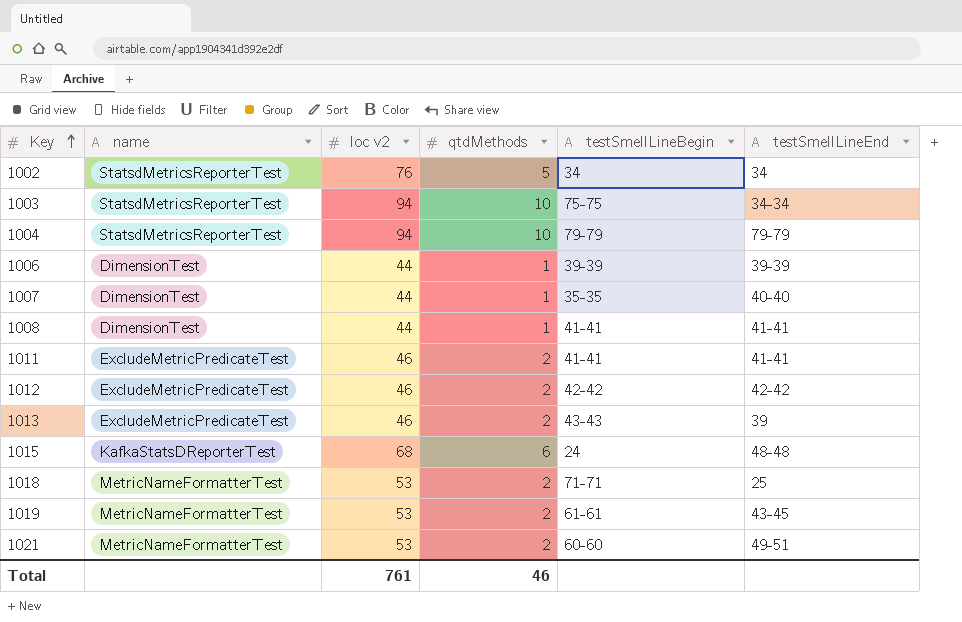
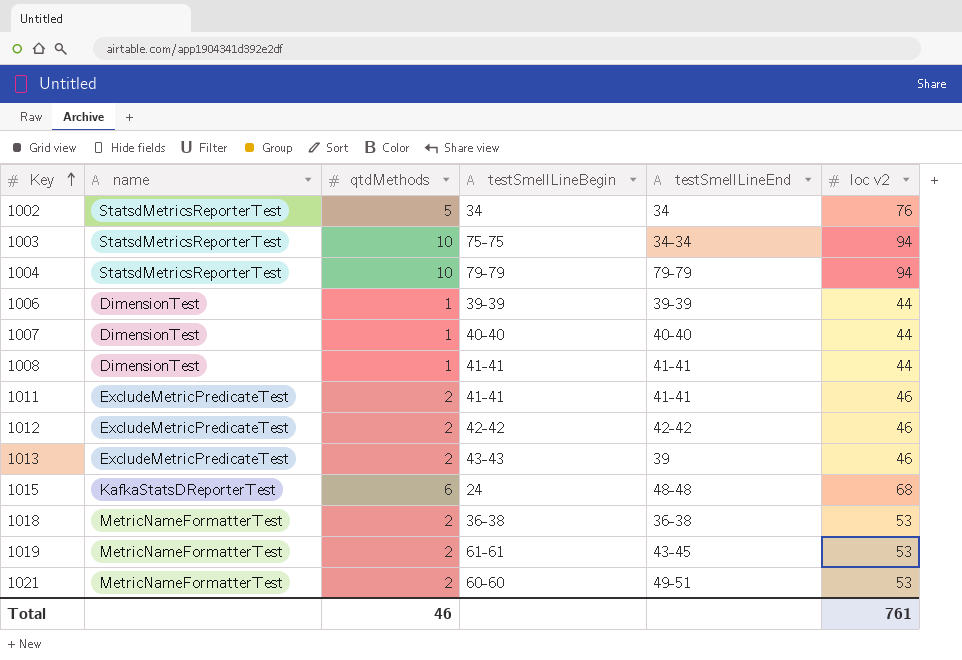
column loc v2 | position: 3 -> 6
1007 | testSmellLineBegin: 35-35 -> 40-40
1018 | testSmellLineBegin: 71-71 -> 36-38
1018 | testSmellLineEnd: 25 -> 36-38

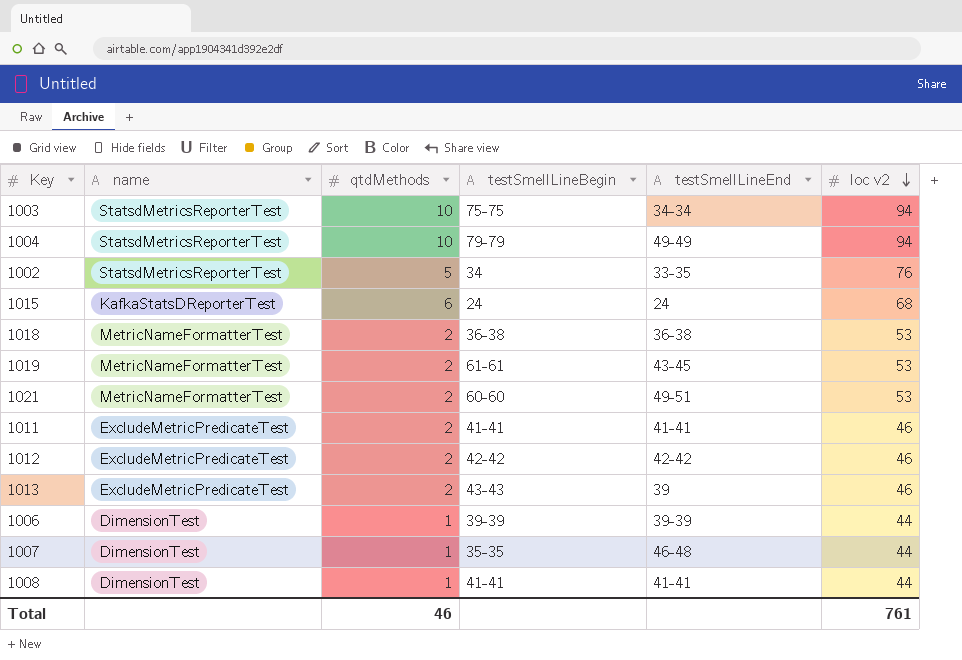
row order: Key ascending -> loc v2 descending
1004 | testSmellLineEnd: 79-79 -> 49-49
1002 | testSmellLineEnd: 34 -> 33-35
1015 | testSmellLineEnd: 48-48 -> 24
1007 | testSmellLineBegin: 40-40 -> 35-35
1007 | testSmellLineEnd: 40-40 -> 46-48

